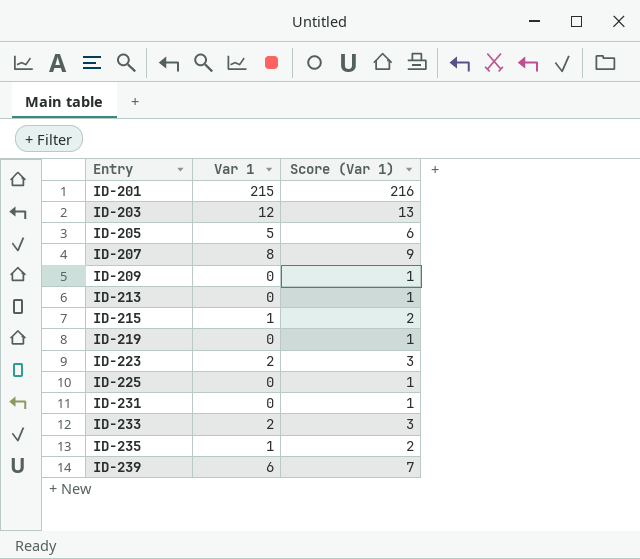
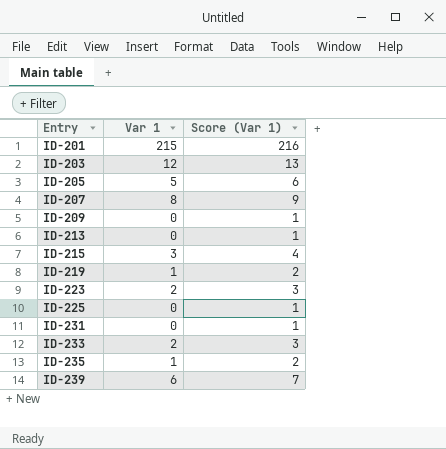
ID-215 | Var 1: 1 -> 3
ID-215 | Score (Var 1): 2 -> 4
ID-219 | Var 1: 0 -> 1
ID-219 | Score (Var 1): 1 -> 2

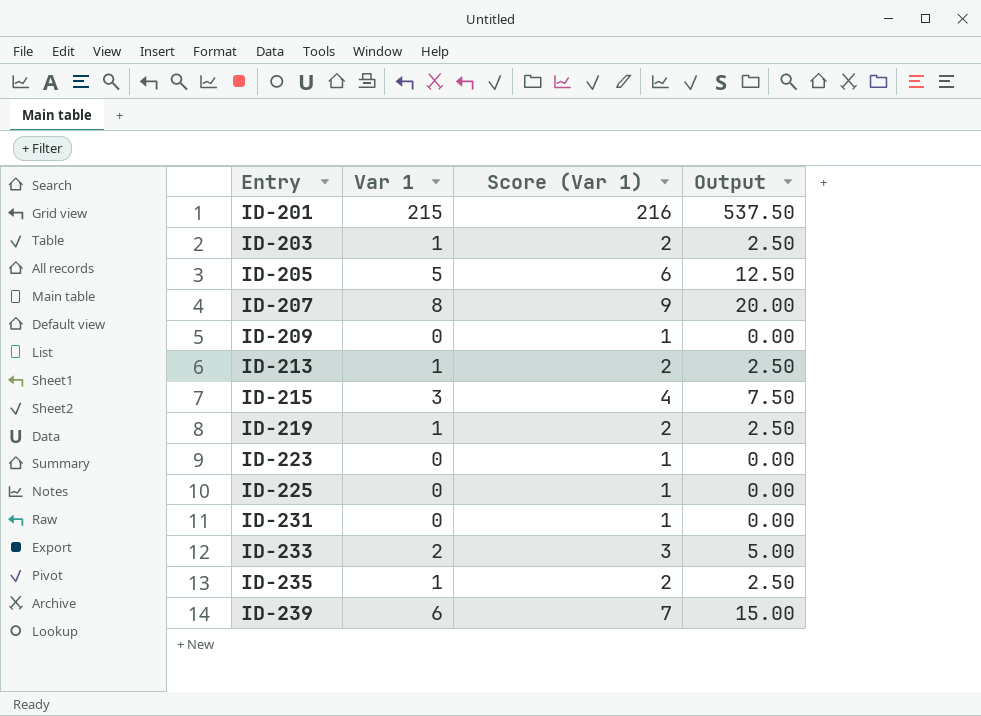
column Output | formula: none -> [Var 1] * 2.5
ID-203 | Var 1: 12 -> 1
ID-203 | Score (Var 1): 13 -> 2
ID-213 | Var 1: 0 -> 1
ID-213 | Score (Var 1): 1 -> 2
ID-223 | Var 1: 2 -> 0
ID-223 | Score (Var 1): 3 -> 1

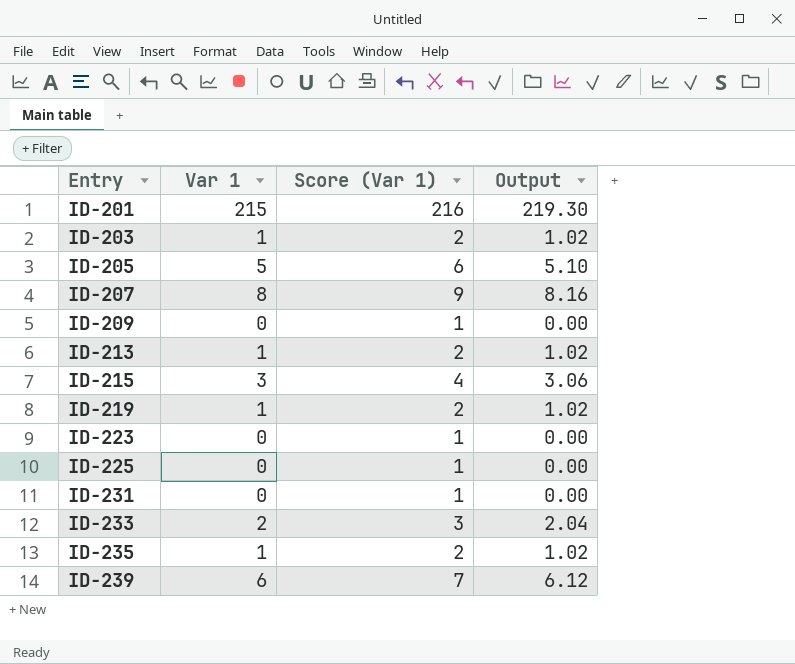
column Output | formula: [Var 1] * 2.5 -> [Var 1] * 1.02

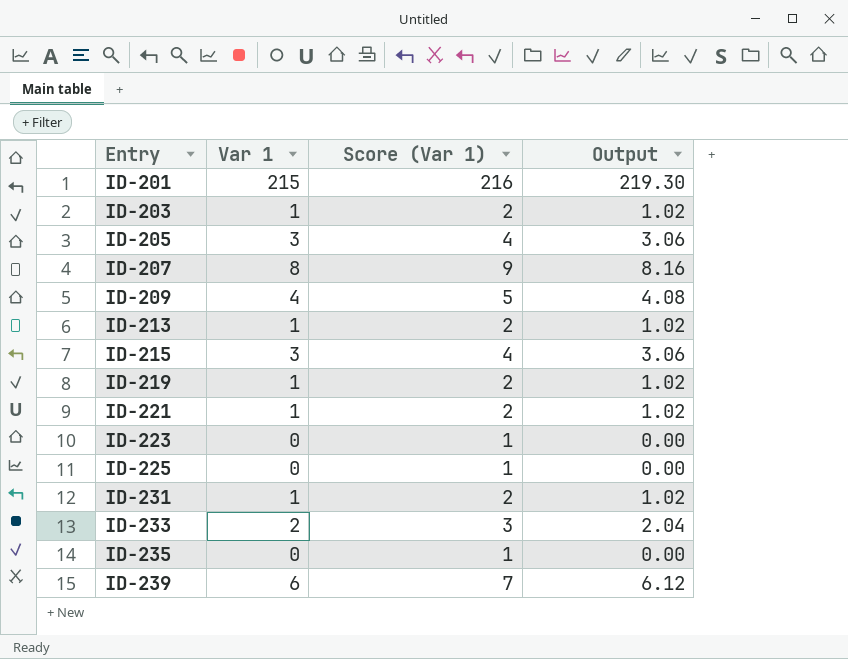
ID-205 | Var 1: 5 -> 3
ID-205 | Score (Var 1): 6 -> 4
ID-205 | Output: 5.10 -> 3.06
ID-209 | Var 1: 0 -> 4
ID-209 | Score (Var 1): 1 -> 5
ID-209 | Output: 0.00 -> 4.08
row ID-221: none -> 1 | 2 | 1.02
ID-231 | Var 1: 0 -> 1
ID-231 | Score (Var 1): 1 -> 2
ID-231 | Output: 0.00 -> 1.02
ID-235 | Var 1: 1 -> 0
ID-235 | Score (Var 1): 2 -> 1
ID-235 | Output: 1.02 -> 0.00

